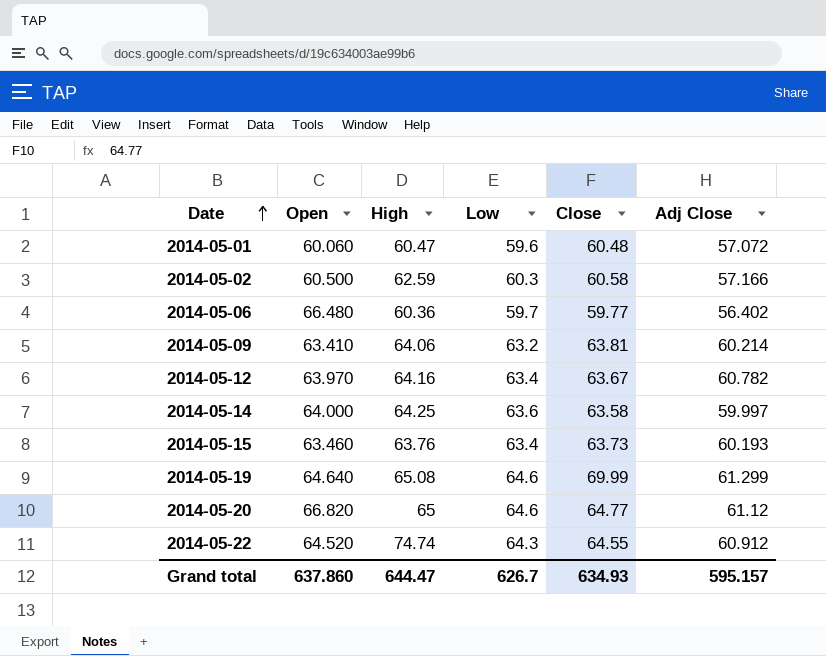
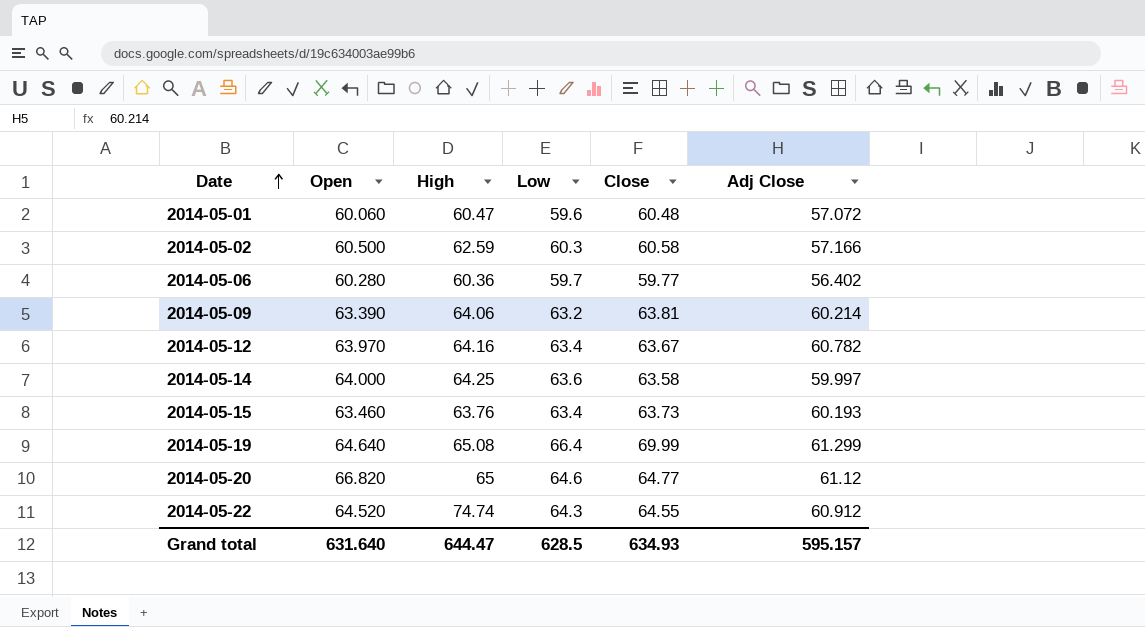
2014-05-06 | Open: 66.480 -> 60.280
2014-05-09 | Open: 63.410 -> 63.390
2014-05-19 | Low: 64.6 -> 66.4
Grand total | Open: 637.860 -> 631.640
Grand total | Low: 626.7 -> 628.5

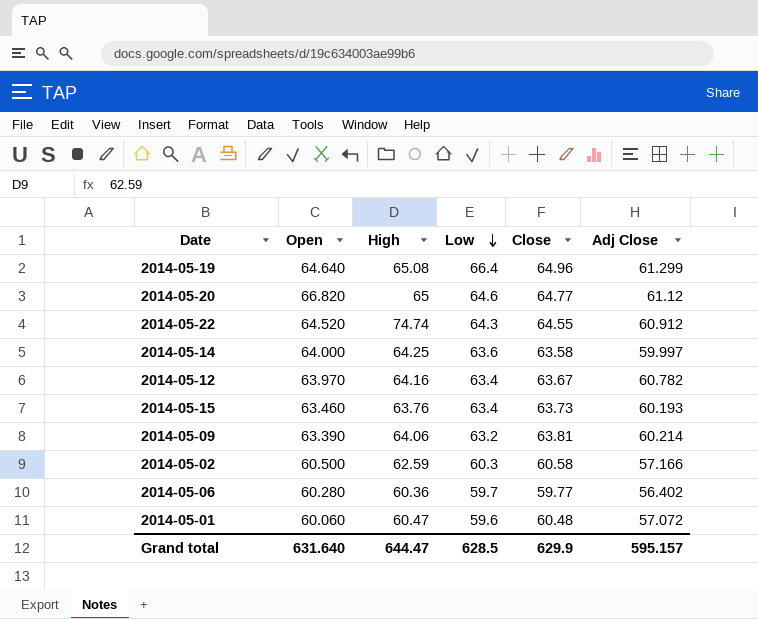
row order: Date ascending -> Low descending
2014-05-19 | Close: 69.99 -> 64.96
Grand total | Close: 634.93 -> 629.9

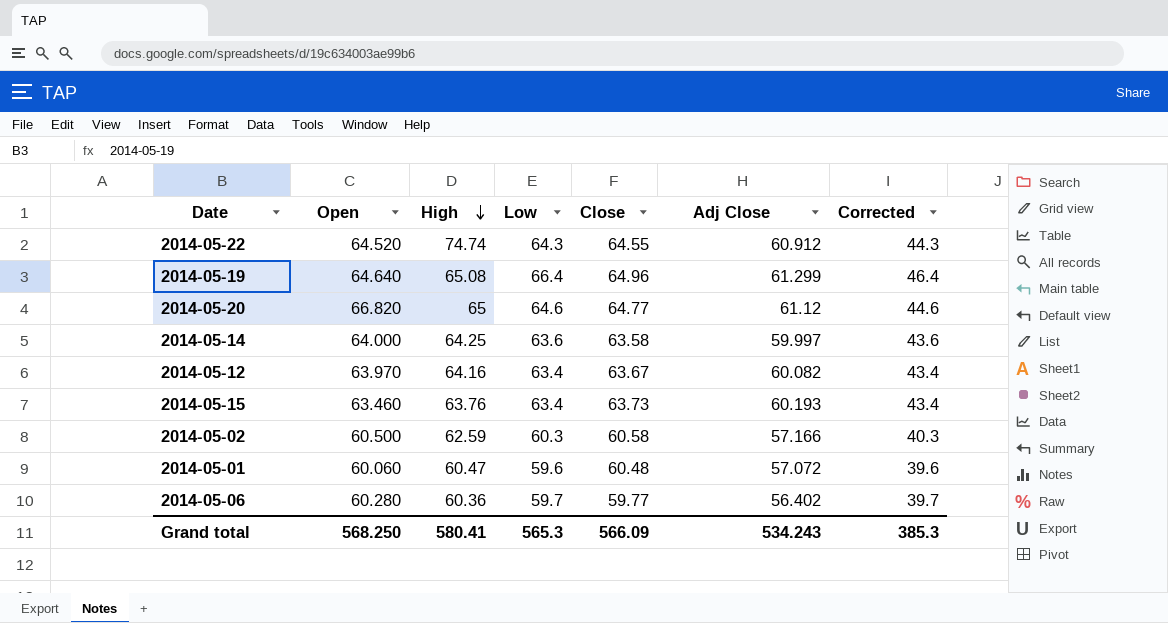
row order: Low descending -> High descending
column Corrected | formula: none -> [Low] - 20
row 2014-05-09: 63.390 | 64.06 | 63.2 | 63.81 | 60.214 -> none
2014-05-12 | Adj Close: 60.782 -> 60.082
Grand total | Open: 631.640 -> 568.250
Grand total | High: 644.47 -> 580.41
Grand total | Low: 628.5 -> 565.3
Grand total | Close: 629.9 -> 566.09
Grand total | Adj Close: 595.157 -> 534.243

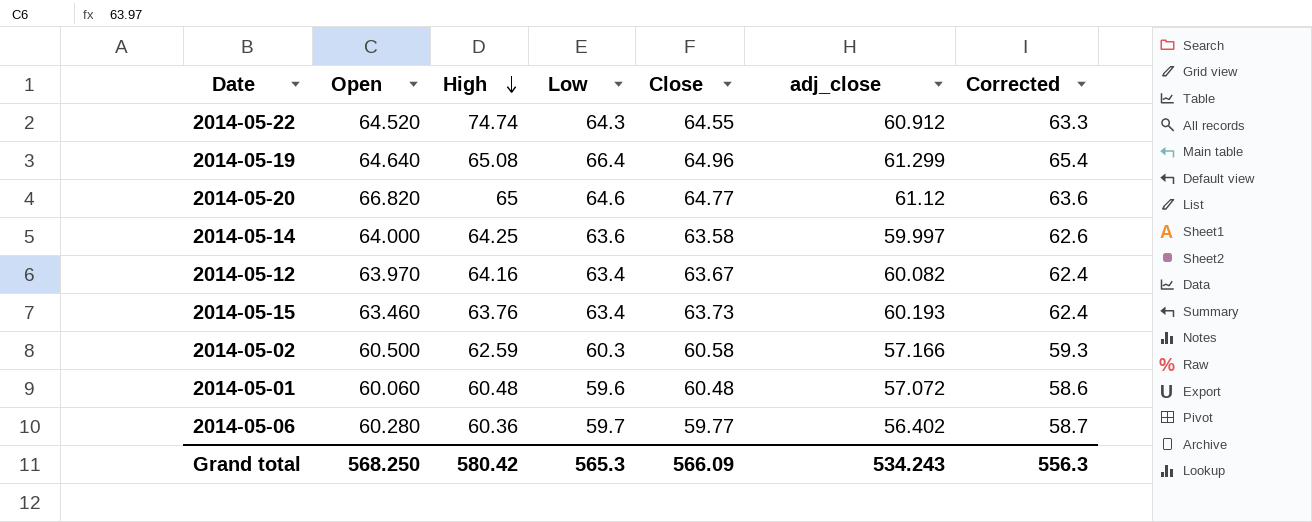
column name: Adj Close -> adj_close
column Corrected | formula: [Low] - 20 -> [Low] - 1
2014-05-01 | High: 60.47 -> 60.48
Grand total | High: 580.41 -> 580.42
Grand total | Corrected: 385.3 -> 556.3

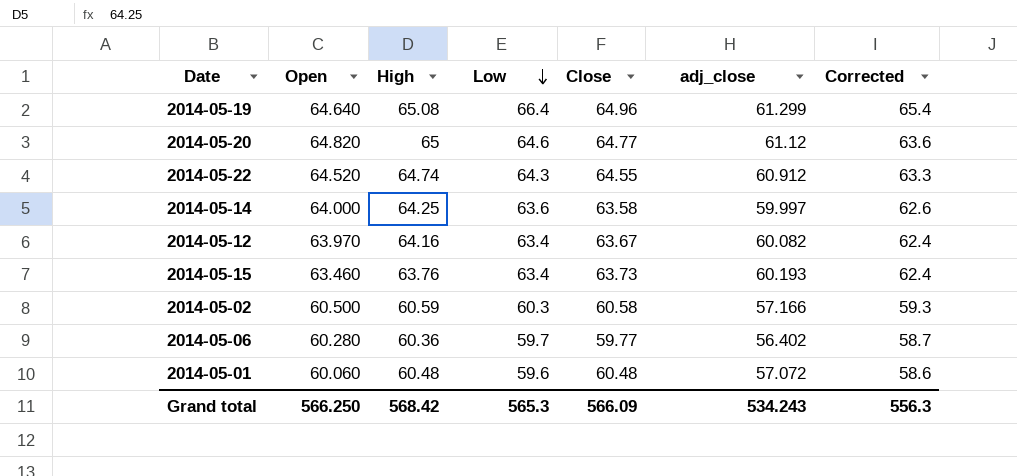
row order: High descending -> Low descending
2014-05-20 | Open: 66.820 -> 64.820
2014-05-22 | High: 74.74 -> 64.74
2014-05-02 | High: 62.59 -> 60.59
Grand total | Open: 568.250 -> 566.250
Grand total | High: 580.42 -> 568.42

